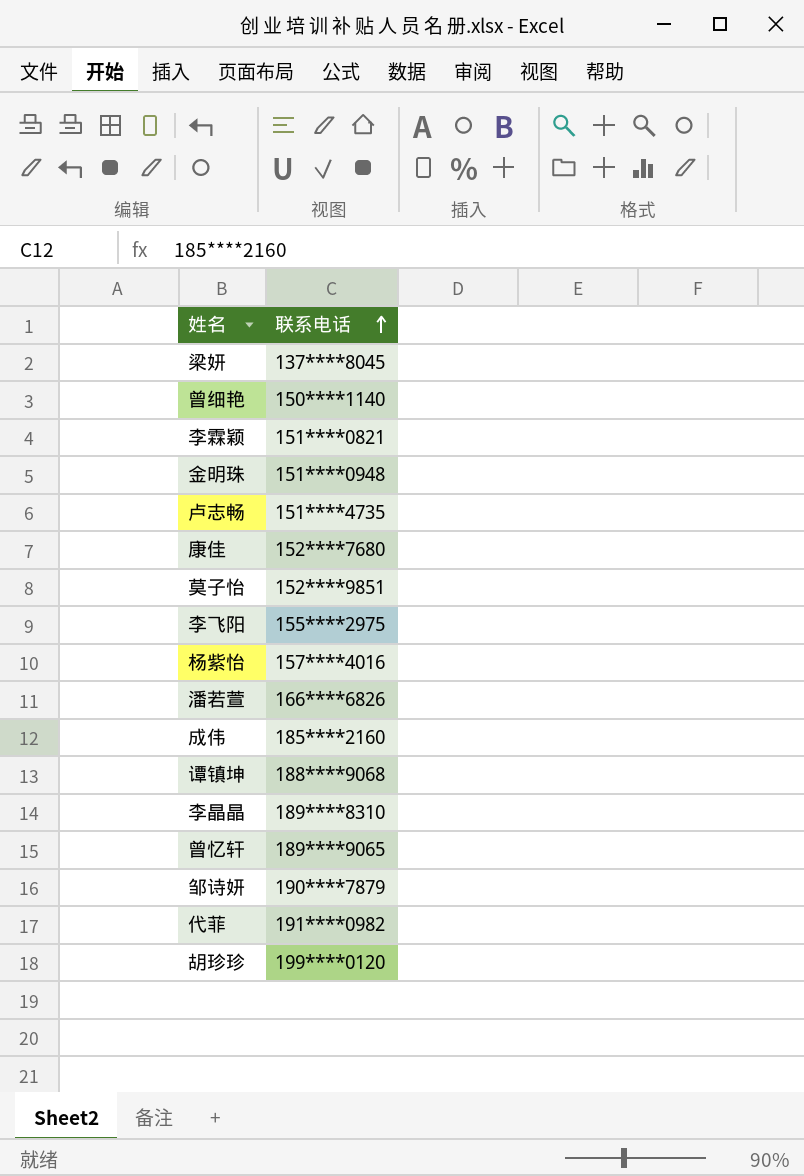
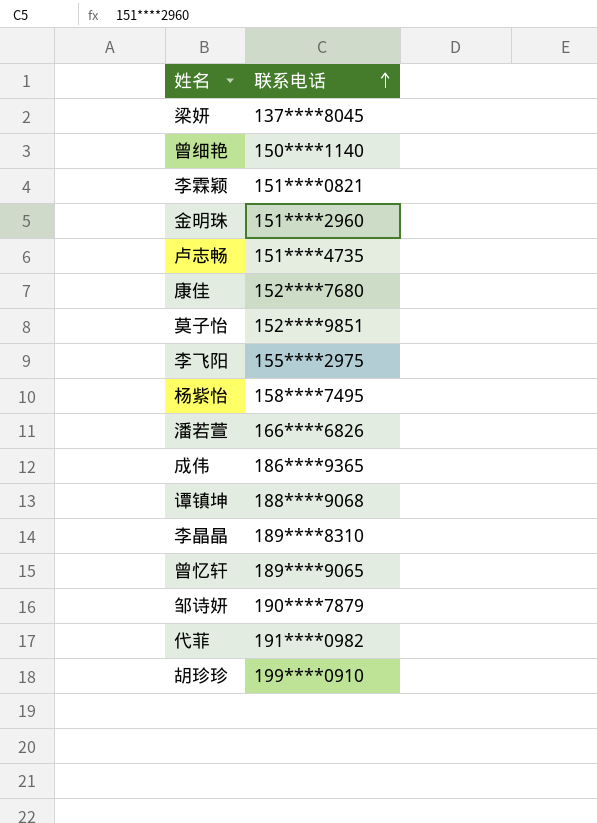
金明珠 | 联系电话: 151****0948 -> 151****2960
杨紫怡 | 联系电话: 157****4016 -> 158****7495
成伟 | 联系电话: 185****2160 -> 186****9365
胡珍珍 | 联系电话: 199****0120 -> 199****0910

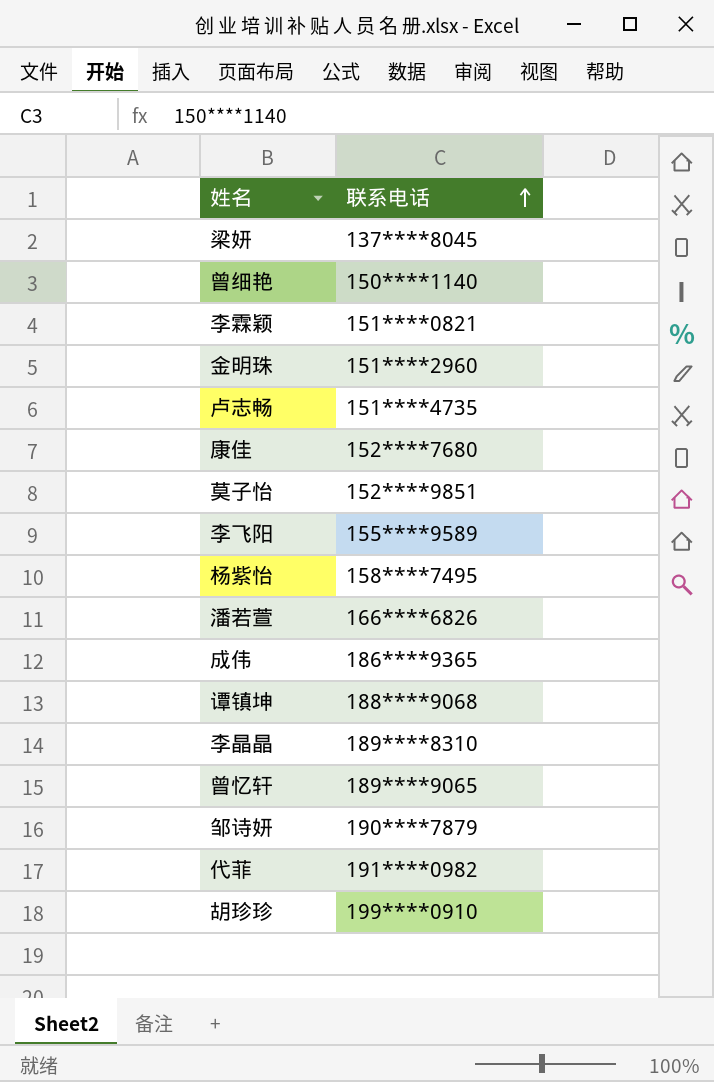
李飞阳 | 联系电话: 155****2975 -> 155****9589

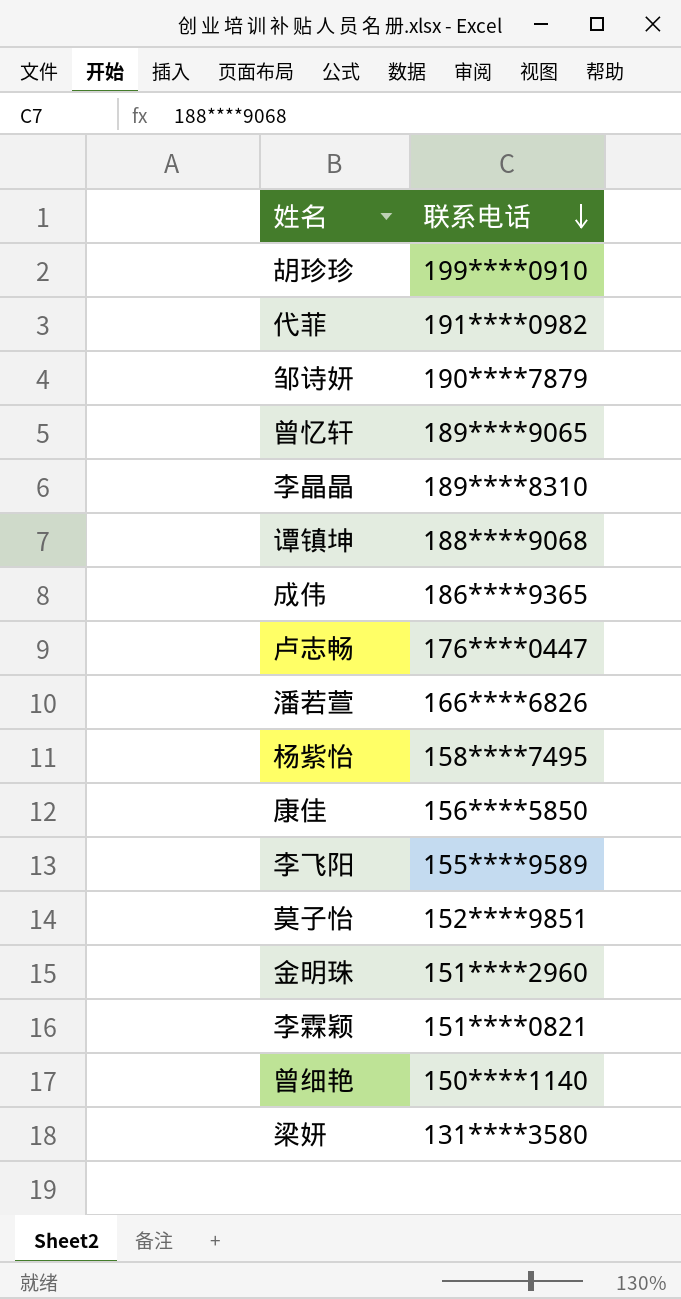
row order: 联系电话 ascending -> 联系电话 descending
卢志畅 | 联系电话: 151****4735 -> 176****0447
康佳 | 联系电话: 152****7680 -> 156****5850
梁妍 | 联系电话: 137****8045 -> 131****3580

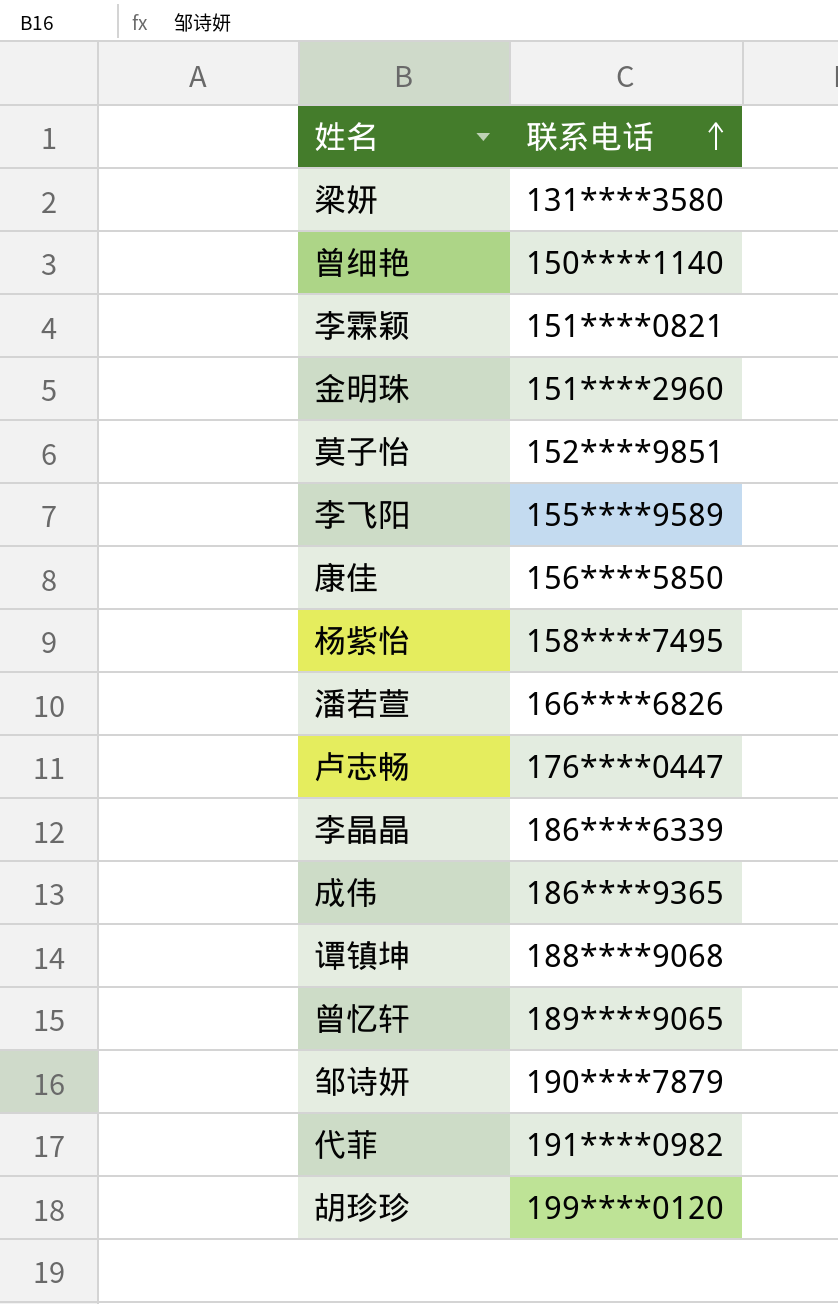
row order: 联系电话 descending -> 联系电话 ascending
李晶晶 | 联系电话: 189****8310 -> 186****6339
胡珍珍 | 联系电话: 199****0910 -> 199****0120

